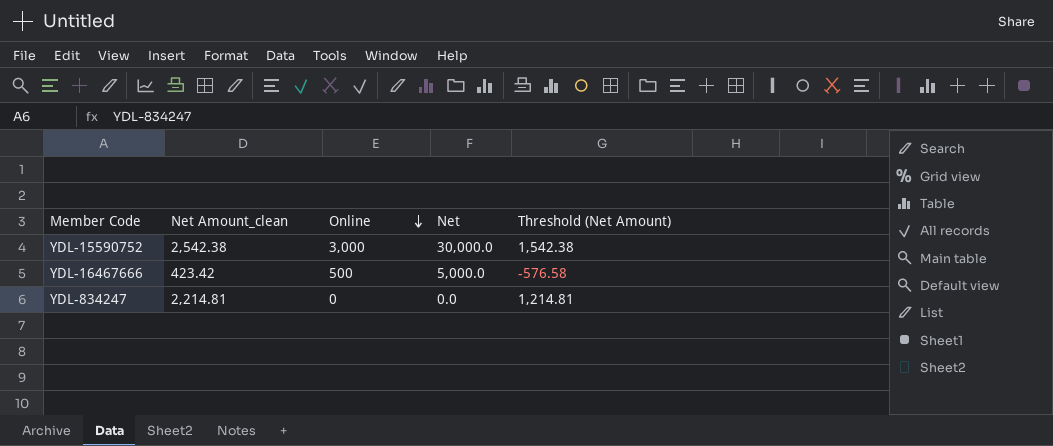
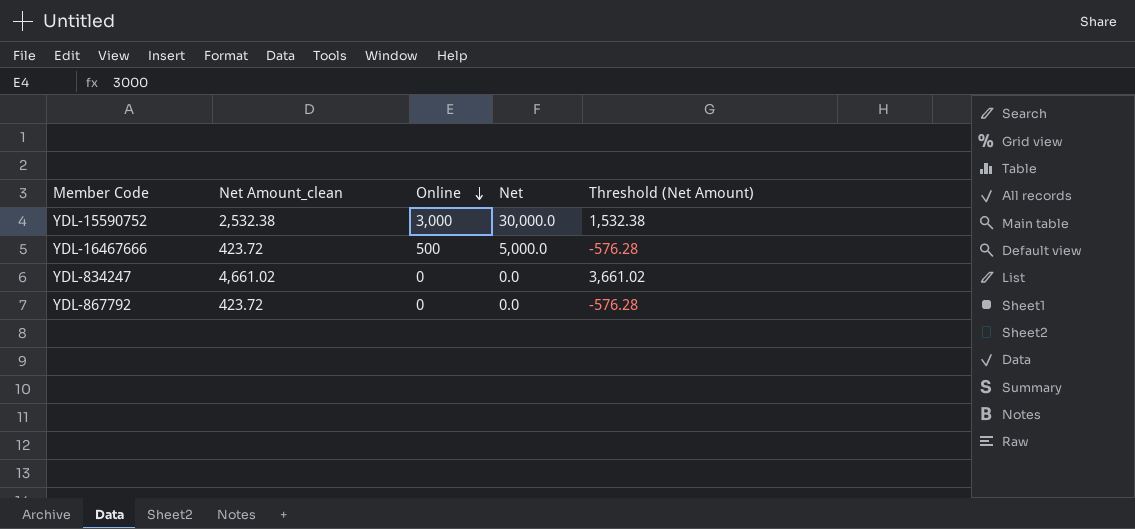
YDL-15590752 | Net Amount_clean: 2,542.38 -> 2,532.38
YDL-15590752 | Threshold (Net Amount): 1,542.38 -> 1,532.38
YDL-16467666 | Net Amount_clean: 423.42 -> 423.72
YDL-16467666 | Threshold (Net Amount): -576.58 -> -576.28
YDL-834247 | Net Amount_clean: 2,214.81 -> 4,661.02
YDL-834247 | Threshold (Net Amount): 1,214.81 -> 3,661.02
row YDL-867792: none -> 423.72 | 0 | 0.0 | -576.28

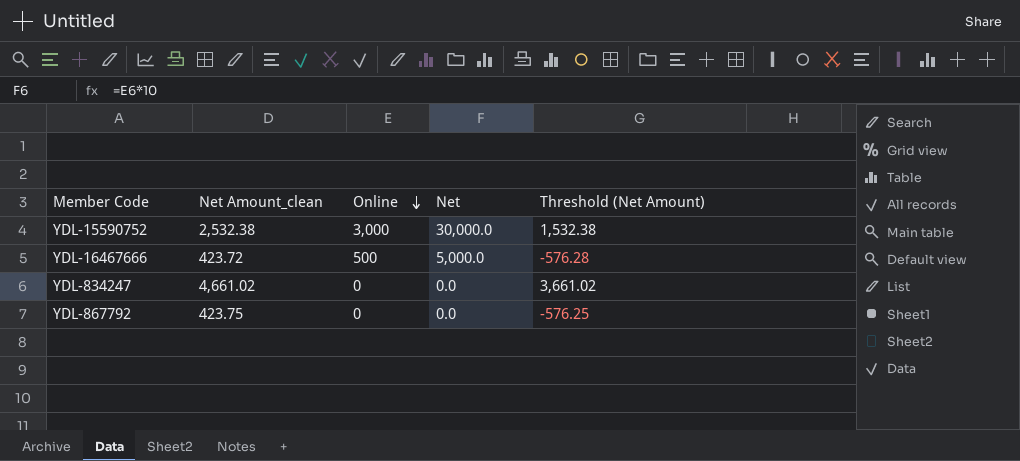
YDL-867792 | Net Amount_clean: 423.72 -> 423.75
YDL-867792 | Threshold (Net Amount): -576.28 -> -576.25

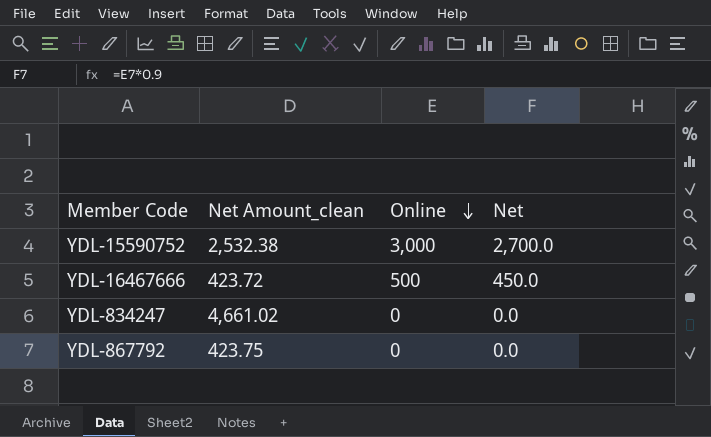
column Threshold (Net Amount) | formula: [Net Amount_clean] - 1000 -> none
column Net | formula: [Online] * 10 -> [Online] * 0.9

